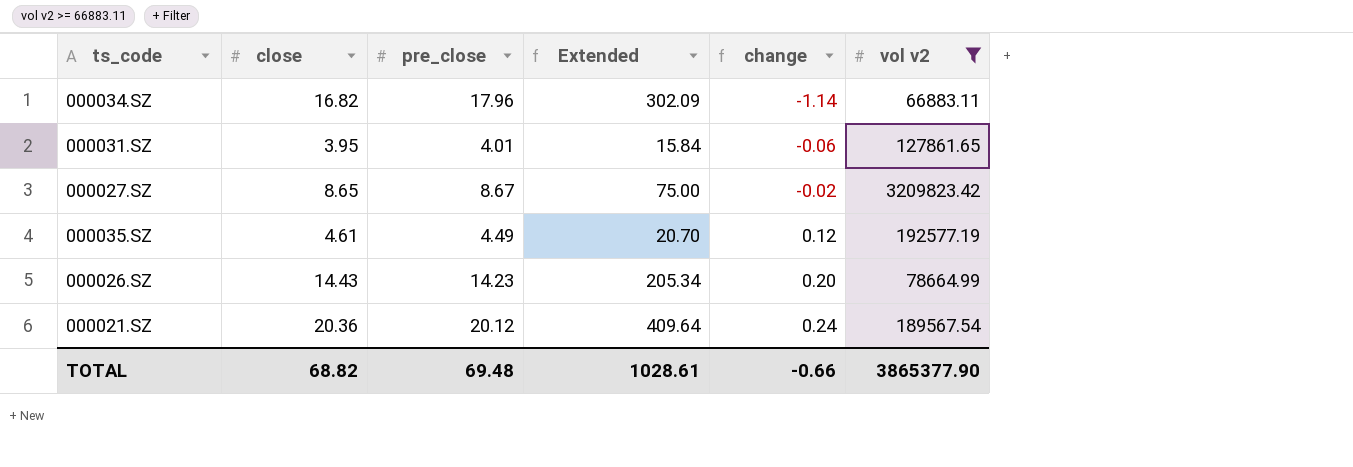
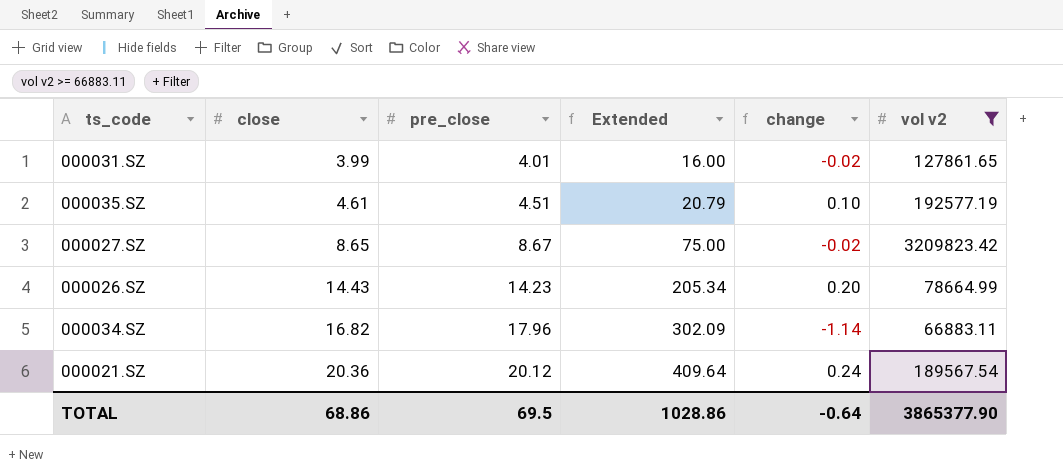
row order: change ascending -> close ascending
000031.SZ | close: 3.95 -> 3.99
000031.SZ | Extended: 15.84 -> 16.00
000031.SZ | change: -0.06 -> -0.02
000035.SZ | pre_close: 4.49 -> 4.51
000035.SZ | Extended: 20.70 -> 20.79
000035.SZ | change: 0.12 -> 0.10
TOTAL | close: 68.82 -> 68.86
TOTAL | pre_close: 69.48 -> 69.5
TOTAL | Extended: 1028.61 -> 1028.86
TOTAL | change: -0.66 -> -0.64

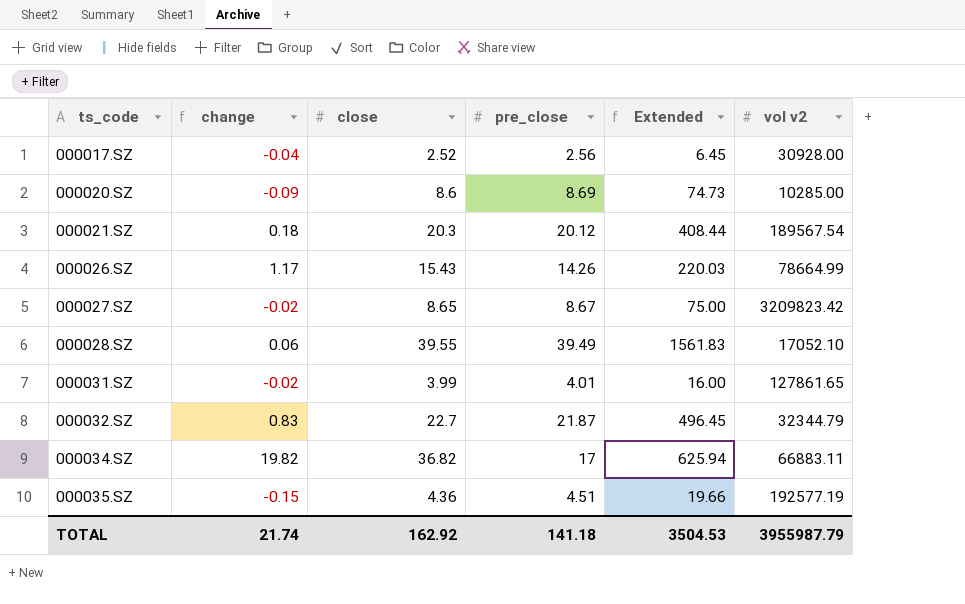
filter: vol v2 >= 66883.11 -> none
row order: close ascending -> ts_code ascending
column change | position: 5 -> 2
000021.SZ | change: 0.24 -> 0.18
000021.SZ | close: 20.36 -> 20.3
000021.SZ | Extended: 409.64 -> 408.44
000026.SZ | change: 0.20 -> 1.17
000026.SZ | close: 14.43 -> 15.43
000026.SZ | pre_close: 14.23 -> 14.26
000026.SZ | Extended: 205.34 -> 220.03
000034.SZ | change: -1.14 -> 19.82
000034.SZ | close: 16.82 -> 36.82
000034.SZ | pre_close: 17.96 -> 17
000034.SZ | Extended: 302.09 -> 625.94
000035.SZ | change: 0.10 -> -0.15
000035.SZ | close: 4.61 -> 4.36
000035.SZ | Extended: 20.79 -> 19.66
TOTAL | change: -0.64 -> 21.74
TOTAL | close: 68.86 -> 162.92
TOTAL | pre_close: 69.5 -> 141.18
TOTAL | Extended: 1028.86 -> 3504.53
TOTAL | vol v2: 3865377.90 -> 3955987.79

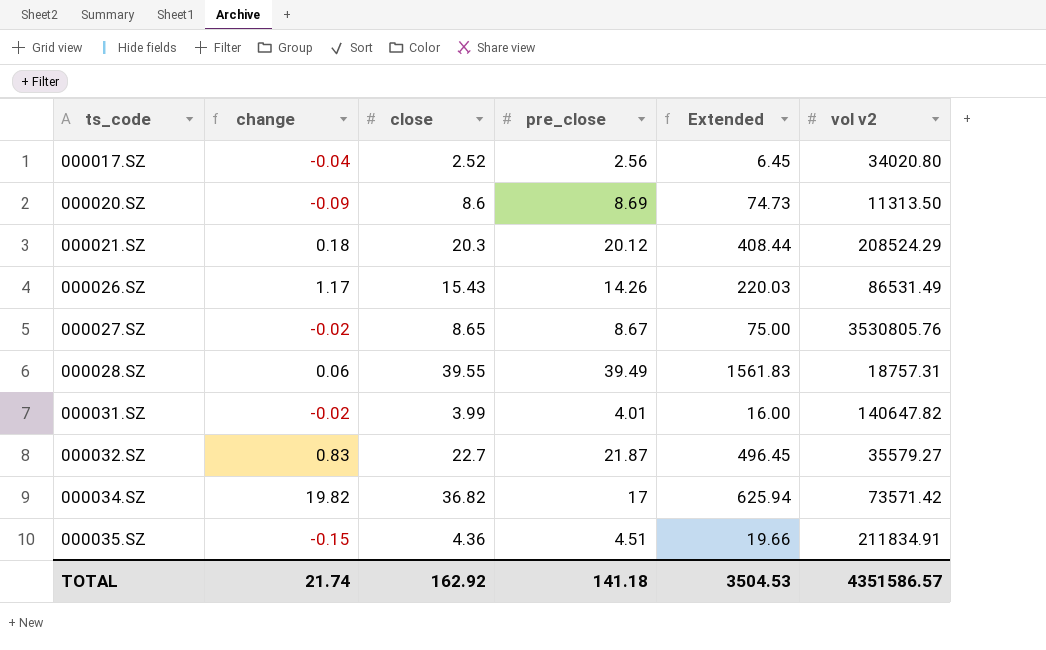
000017.SZ | vol v2: 30928.00 -> 34020.80
000020.SZ | vol v2: 10285.00 -> 11313.50
000021.SZ | vol v2: 189567.54 -> 208524.29
000026.SZ | vol v2: 78664.99 -> 86531.49
000027.SZ | vol v2: 3209823.42 -> 3530805.76
000028.SZ | vol v2: 17052.10 -> 18757.31
000031.SZ | vol v2: 127861.65 -> 140647.82
000032.SZ | vol v2: 32344.79 -> 35579.27
000034.SZ | vol v2: 66883.11 -> 73571.42
000035.SZ | vol v2: 192577.19 -> 211834.91
TOTAL | vol v2: 3955987.79 -> 4351586.57

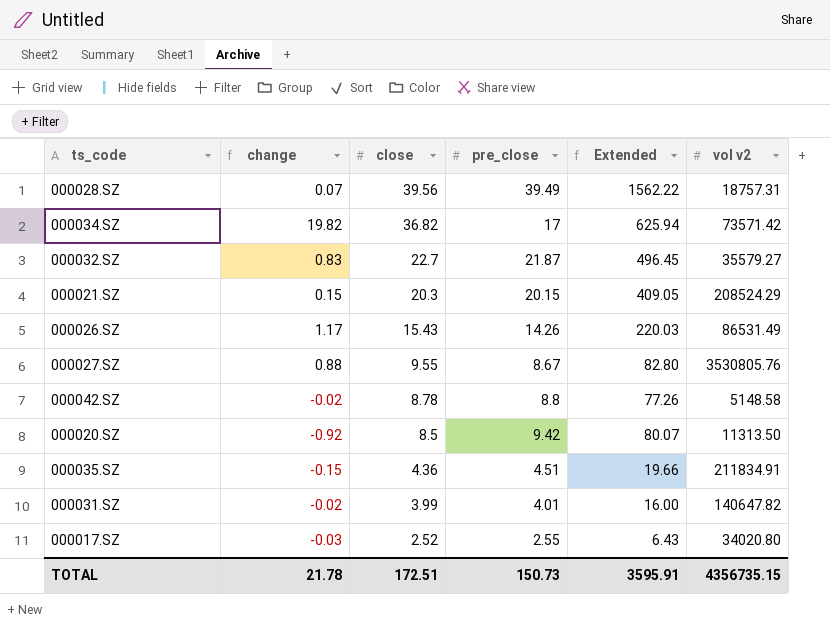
row order: ts_code ascending -> close descending
000028.SZ | change: 0.06 -> 0.07
000028.SZ | close: 39.55 -> 39.56
000028.SZ | Extended: 1561.83 -> 1562.22
000021.SZ | change: 0.18 -> 0.15
000021.SZ | pre_close: 20.12 -> 20.15
000021.SZ | Extended: 408.44 -> 409.05
000027.SZ | change: -0.02 -> 0.88
000027.SZ | close: 8.65 -> 9.55
000027.SZ | Extended: 75.00 -> 82.80
row 000042.SZ: none -> -0.02 | 8.78 | 8.8 | 77.26 | 5148.58
000020.SZ | change: -0.09 -> -0.92
000020.SZ | close: 8.6 -> 8.5
000020.SZ | pre_close: 8.69 -> 9.42
000020.SZ | Extended: 74.73 -> 80.07
000017.SZ | change: -0.04 -> -0.03
000017.SZ | pre_close: 2.56 -> 2.55
000017.SZ | Extended: 6.45 -> 6.43
TOTAL | change: 21.74 -> 21.78
TOTAL | close: 162.92 -> 172.51
TOTAL | pre_close: 141.18 -> 150.73
TOTAL | Extended: 3504.53 -> 3595.91
TOTAL | vol v2: 4351586.57 -> 4356735.15

